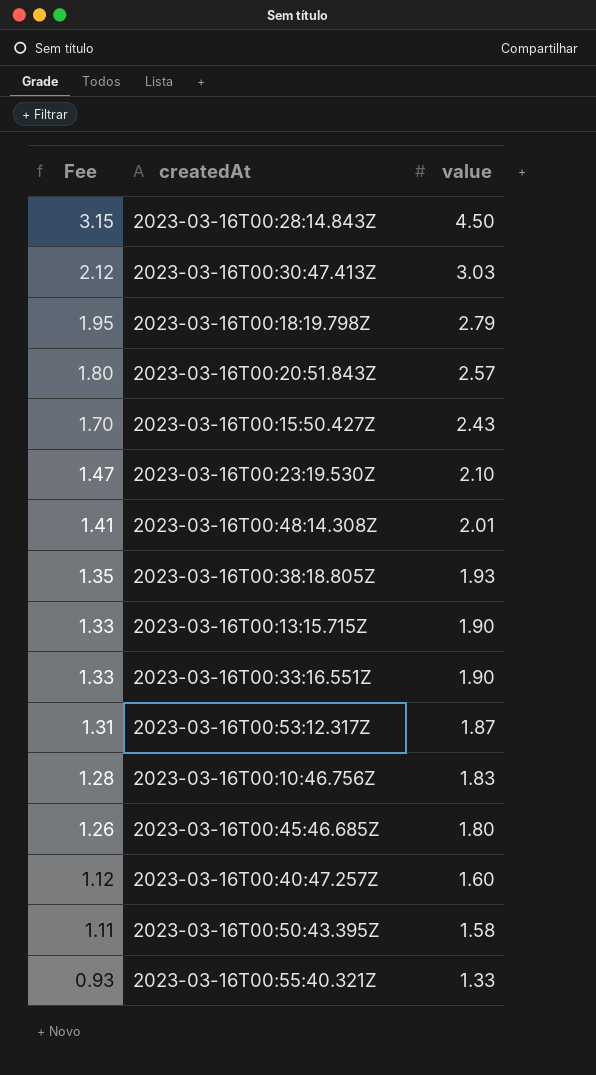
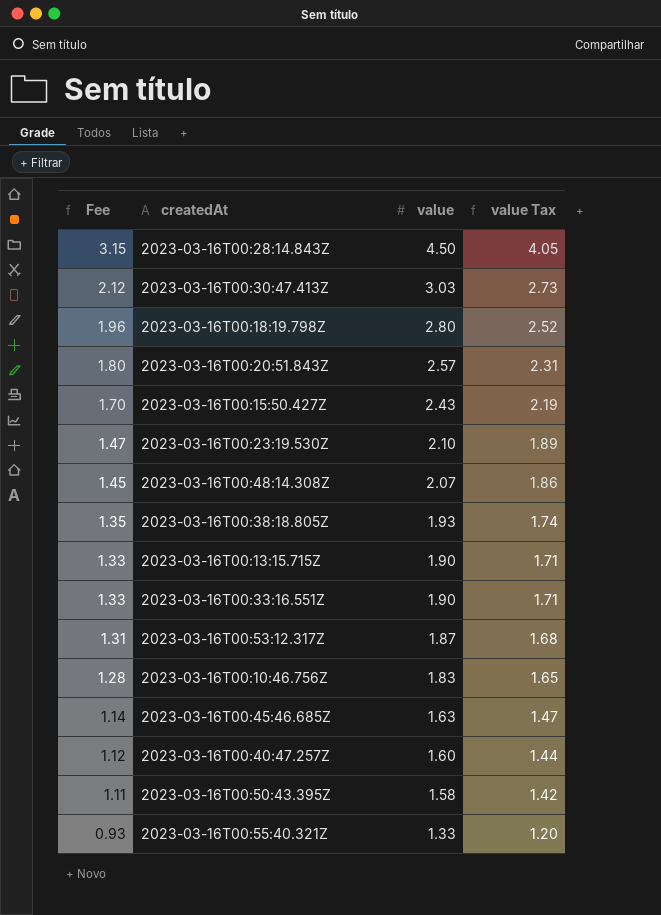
column value Tax | formula: none -> [value] * 0.9
2023-03-16T00:18:19.798Z | Fee: 1.95 -> 1.96
2023-03-16T00:18:19.798Z | value: 2.79 -> 2.80
2023-03-16T00:48:14.308Z | Fee: 1.41 -> 1.45
2023-03-16T00:48:14.308Z | value: 2.01 -> 2.07
2023-03-16T00:45:46.685Z | Fee: 1.26 -> 1.14
2023-03-16T00:45:46.685Z | value: 1.80 -> 1.63

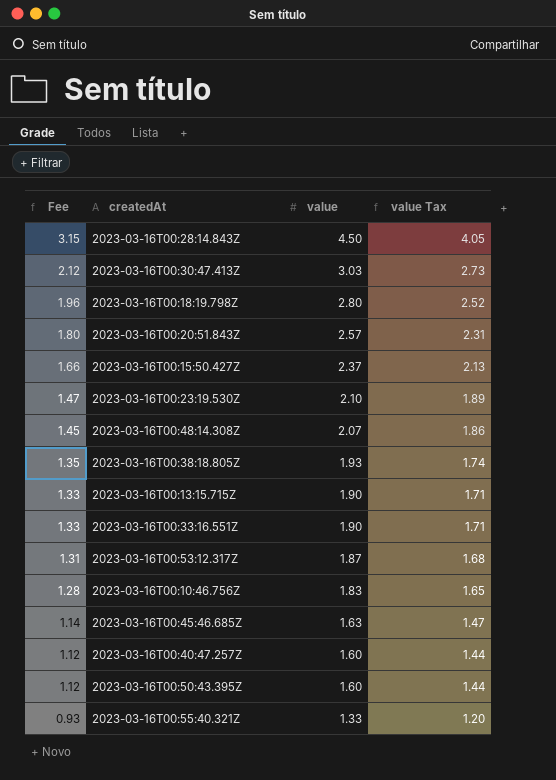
2023-03-16T00:15:50.427Z | Fee: 1.70 -> 1.66
2023-03-16T00:15:50.427Z | value: 2.43 -> 2.37
2023-03-16T00:15:50.427Z | value Tax: 2.19 -> 2.13
2023-03-16T00:50:43.395Z | Fee: 1.11 -> 1.12
2023-03-16T00:50:43.395Z | value: 1.58 -> 1.60
2023-03-16T00:50:43.395Z | value Tax: 1.42 -> 1.44

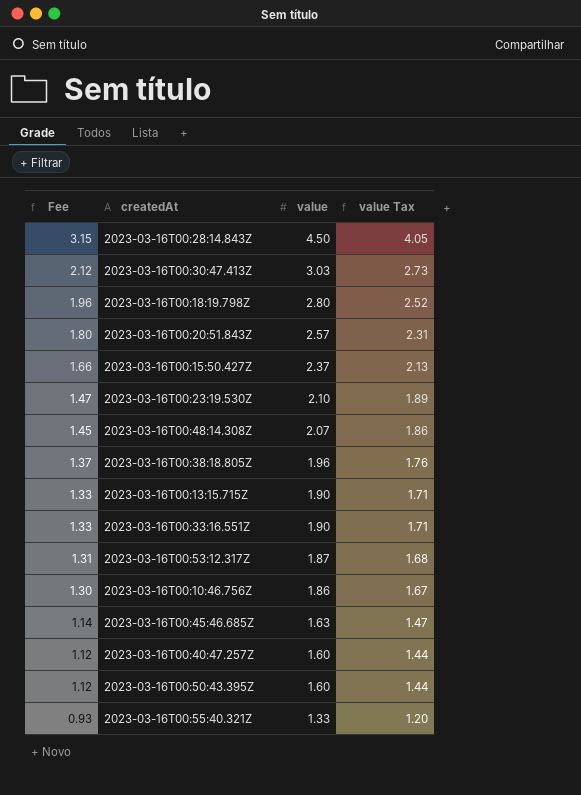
2023-03-16T00:38:18.805Z | Fee: 1.35 -> 1.37
2023-03-16T00:38:18.805Z | value: 1.93 -> 1.96
2023-03-16T00:38:18.805Z | value Tax: 1.74 -> 1.76
2023-03-16T00:10:46.756Z | Fee: 1.28 -> 1.30
2023-03-16T00:10:46.756Z | value: 1.83 -> 1.86
2023-03-16T00:10:46.756Z | value Tax: 1.65 -> 1.67

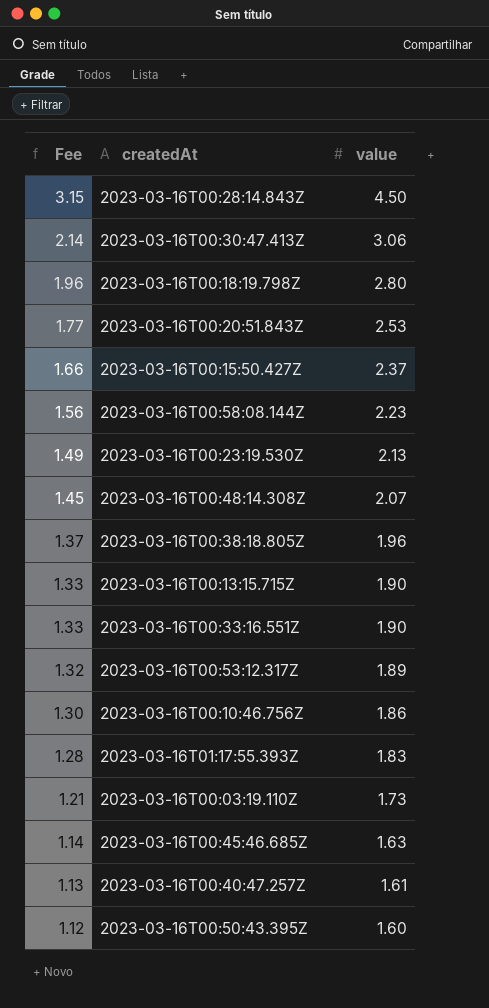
column value Tax | formula: [value] * 0.9 -> none
row 2023-03-16T00:55:40.321Z: 0.93 | 1.33 | 1.20 -> none
2023-03-16T00:30:47.413Z | Fee: 2.12 -> 2.14
2023-03-16T00:30:47.413Z | value: 3.03 -> 3.06
2023-03-16T00:20:51.843Z | Fee: 1.80 -> 1.77
2023-03-16T00:20:51.843Z | value: 2.57 -> 2.53
row 2023-03-16T00:58:08.144Z: none -> 1.56 | 2.23
2023-03-16T00:23:19.530Z | Fee: 1.47 -> 1.49
2023-03-16T00:23:19.530Z | value: 2.10 -> 2.13
2023-03-16T00:53:12.317Z | Fee: 1.31 -> 1.32
2023-03-16T00:53:12.317Z | value: 1.87 -> 1.89
row 2023-03-16T01:17:55.393Z: none -> 1.28 | 1.83
row 2023-03-16T00:03:19.110Z: none -> 1.21 | 1.73
2023-03-16T00:40:47.257Z | Fee: 1.12 -> 1.13
2023-03-16T00:40:47.257Z | value: 1.60 -> 1.61

